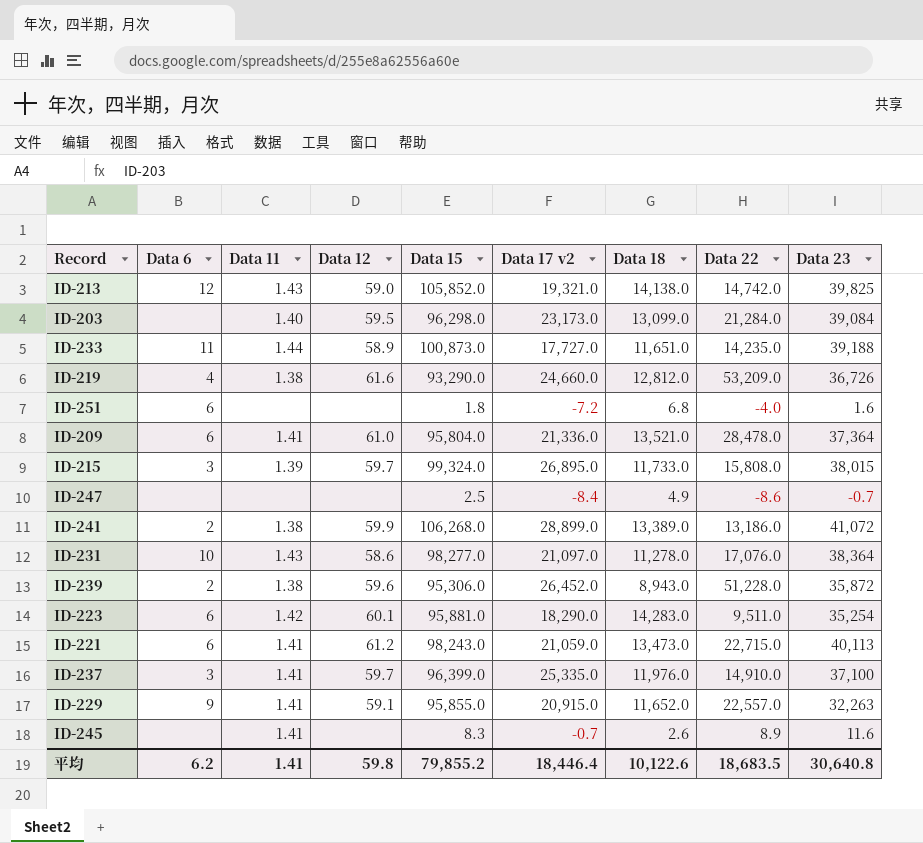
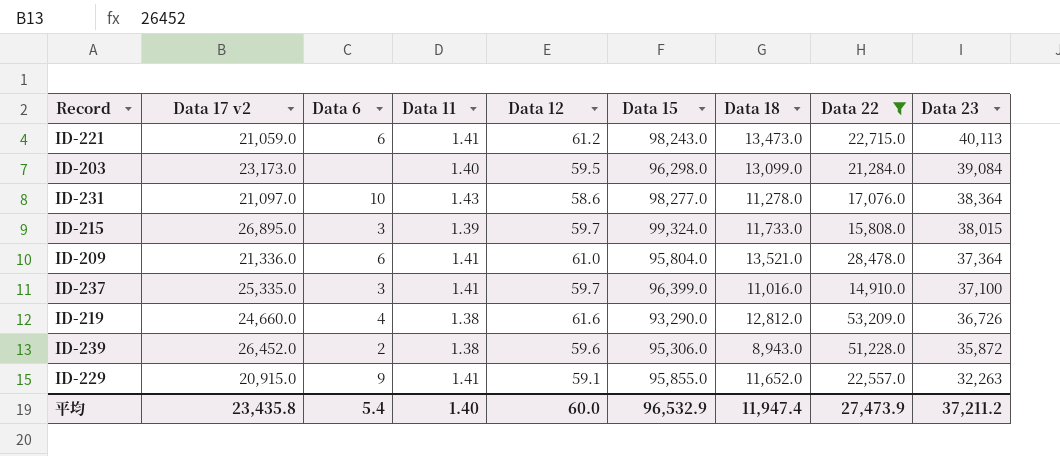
filter: none -> Data 22 >= 14,910.0
row order: none -> Data 23 descending
column Data 17 v2 | position: 6 -> 2
ID-237 | Data 18: 11,976.0 -> 11,016.0
平均 | Data 17 v2: 18,446.4 -> 23,435.8
平均 | Data 6: 6.2 -> 5.4
平均 | Data 11: 1.41 -> 1.40
平均 | Data 12: 59.8 -> 60.0
平均 | Data 15: 79,855.2 -> 96,532.9
平均 | Data 18: 10,122.6 -> 11,947.4
平均 | Data 22: 18,683.5 -> 27,473.9
平均 | Data 23: 30,640.8 -> 37,211.2

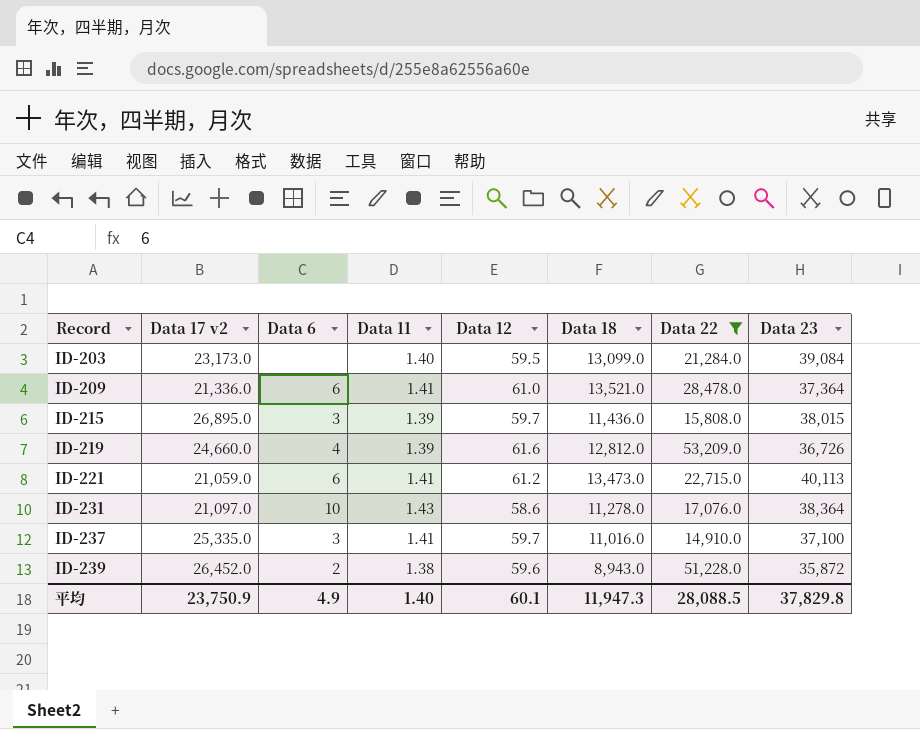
row order: Data 23 descending -> Record ascending
column Data 15 | position: 6 -> none
row ID-229: 20,915.0 | 9 | 1.41 | 59.1 | 95,855.0 | 11,652.0 | 22,557.0 | 32,263 -> none
ID-215 | Data 18: 11,733.0 -> 11,436.0
ID-219 | Data 11: 1.38 -> 1.39
平均 | Data 17 v2: 23,435.8 -> 23,750.9
平均 | Data 6: 5.4 -> 4.9
平均 | Data 12: 60.0 -> 60.1
平均 | Data 18: 11,947.4 -> 11,947.3
平均 | Data 22: 27,473.9 -> 28,088.5
平均 | Data 23: 37,211.2 -> 37,829.8

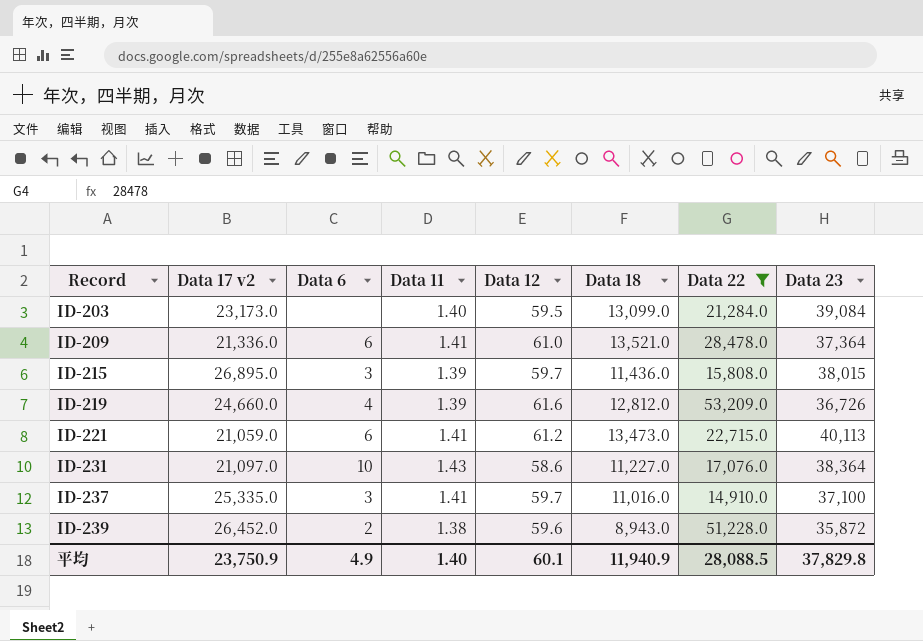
ID-231 | Data 18: 11,278.0 -> 11,227.0
平均 | Data 18: 11,947.3 -> 11,940.9

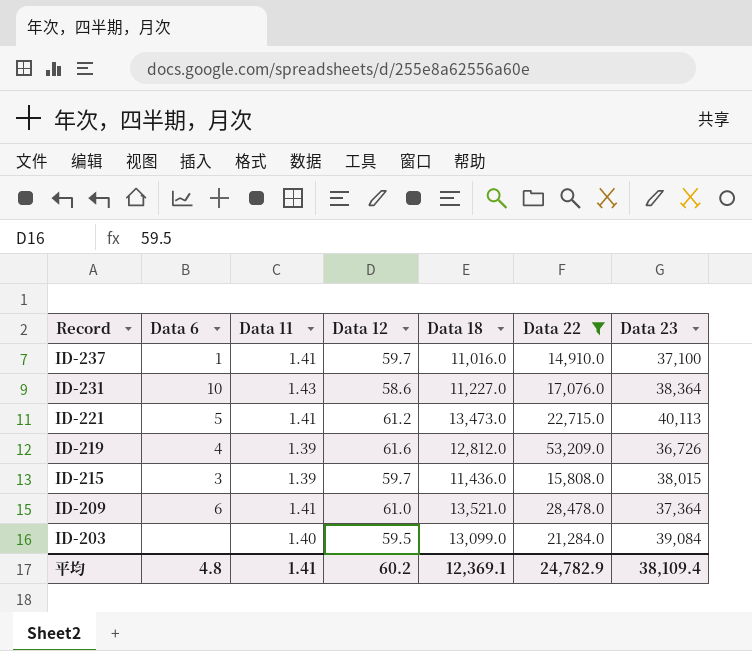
row order: Record ascending -> Record descending
column Data 17 v2 | position: 2 -> none
row ID-239: 26,452.0 | 2 | 1.38 | 59.6 | 8,943.0 | 51,228.0 | 35,872 -> none
ID-237 | Data 6: 3 -> 1
ID-221 | Data 6: 6 -> 5
平均 | Data 6: 4.9 -> 4.8
平均 | Data 11: 1.40 -> 1.41
平均 | Data 12: 60.1 -> 60.2
平均 | Data 18: 11,940.9 -> 12,369.1
平均 | Data 22: 28,088.5 -> 24,782.9
平均 | Data 23: 37,829.8 -> 38,109.4

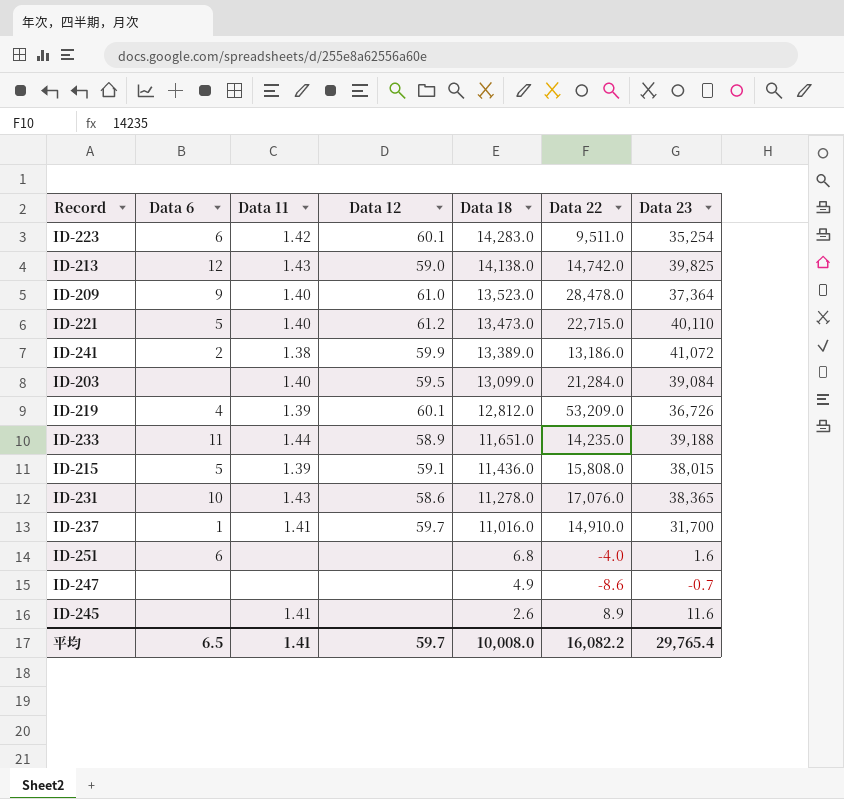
filter: Data 22 >= 14,910.0 -> none
row order: Record descending -> Data 18 descending
ID-209 | Data 6: 6 -> 9
ID-209 | Data 11: 1.41 -> 1.40
ID-209 | Data 18: 13,521.0 -> 13,523.0
ID-221 | Data 11: 1.41 -> 1.40
ID-221 | Data 23: 40,113 -> 40,110
ID-219 | Data 12: 61.6 -> 60.1
ID-215 | Data 6: 3 -> 5
ID-215 | Data 12: 59.7 -> 59.1
ID-231 | Data 18: 11,227.0 -> 11,278.0
ID-231 | Data 23: 38,364 -> 38,365
ID-237 | Data 23: 37,100 -> 31,700
平均 | Data 6: 4.8 -> 6.5
平均 | Data 12: 60.2 -> 59.7
平均 | Data 18: 12,369.1 -> 10,008.0
平均 | Data 22: 24,782.9 -> 16,082.2
平均 | Data 23: 38,109.4 -> 29,765.4

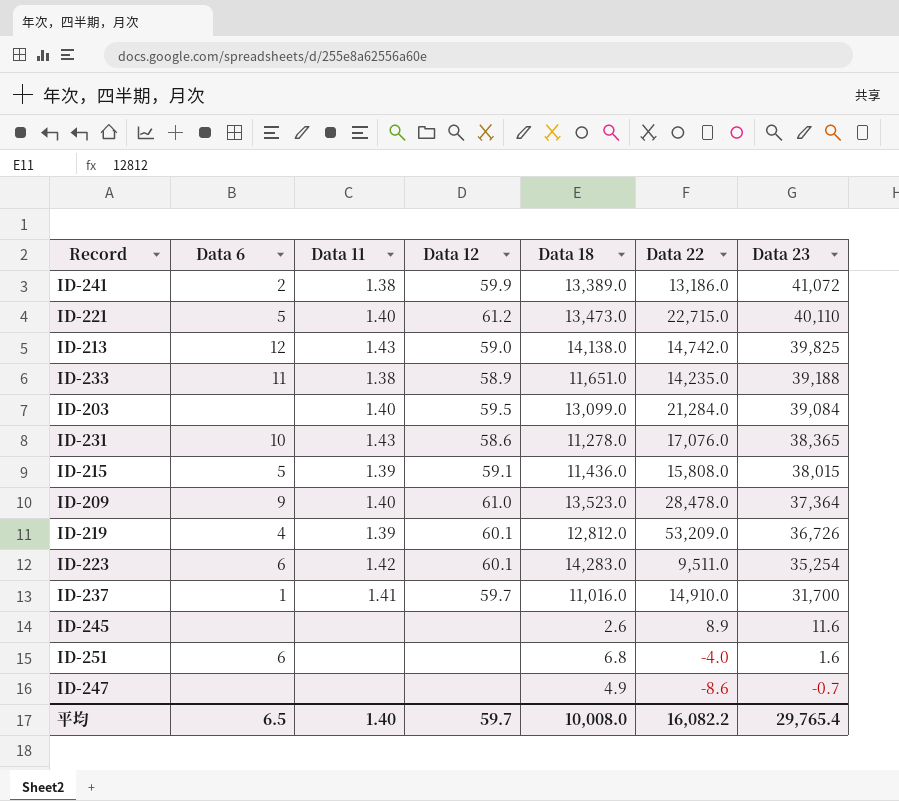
row order: Data 18 descending -> Data 23 descending
ID-233 | Data 11: 1.44 -> 1.38
ID-245 | Data 11: 1.41 -> none
平均 | Data 11: 1.41 -> 1.40

